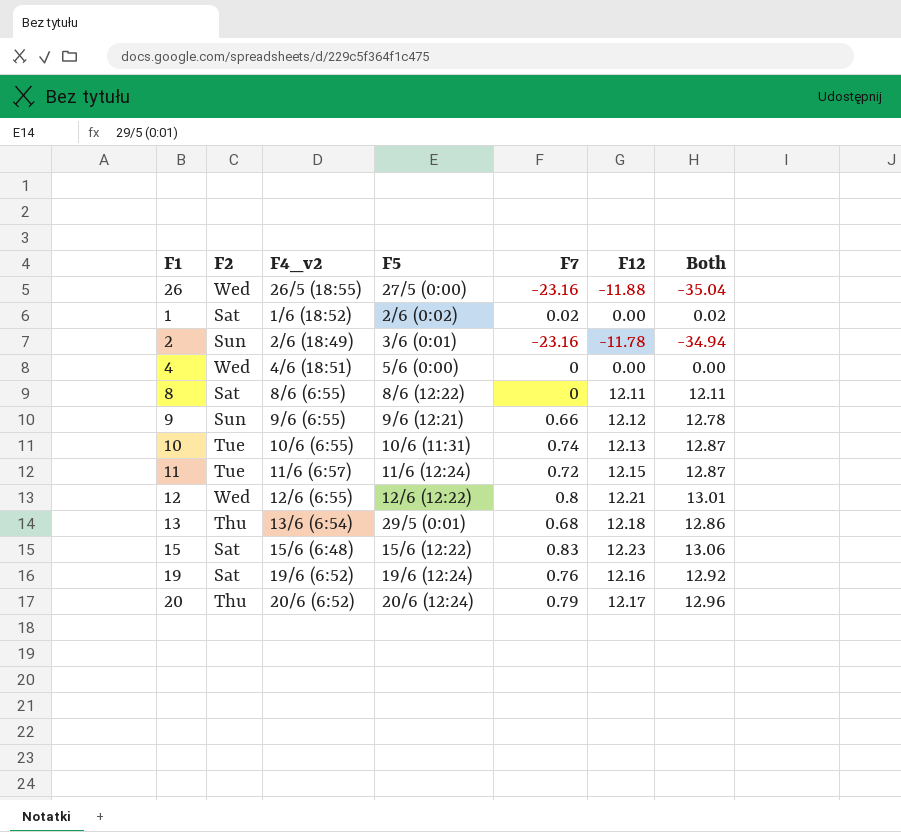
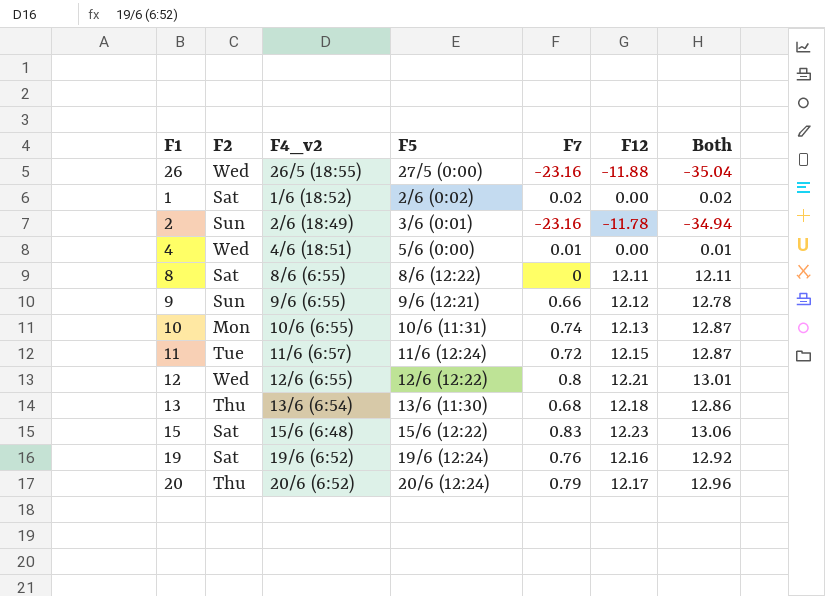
4 | F7: 0 -> 0.01
4 | Both: 0.00 -> 0.01
10 | F2: Tue -> Mon
13 | F5: 29/5 (0:01) -> 13/6 (11:30)

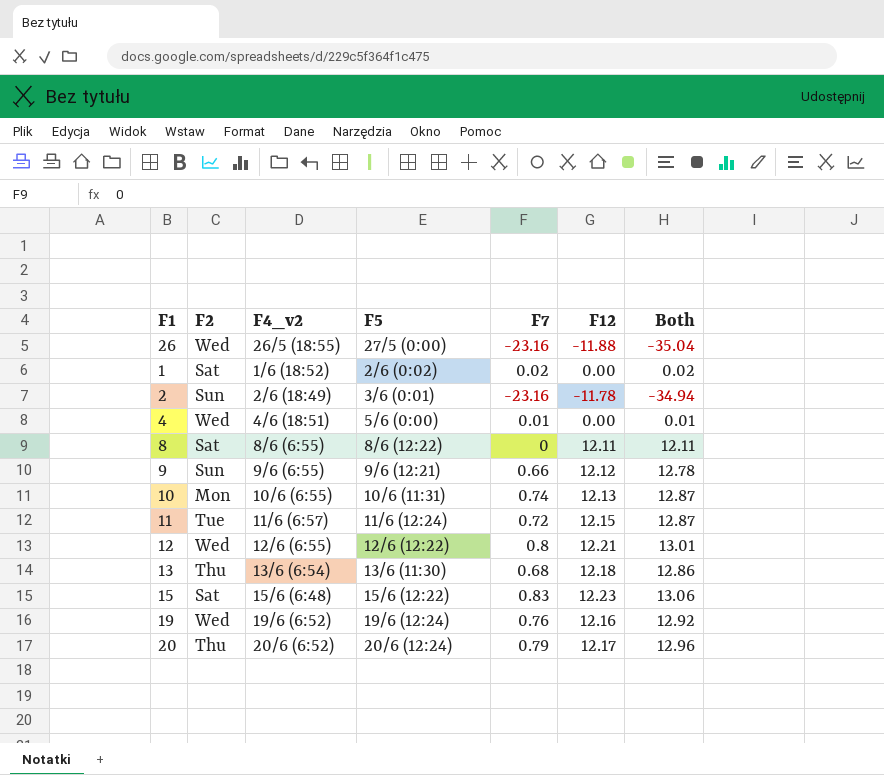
19 | F2: Sat -> Wed

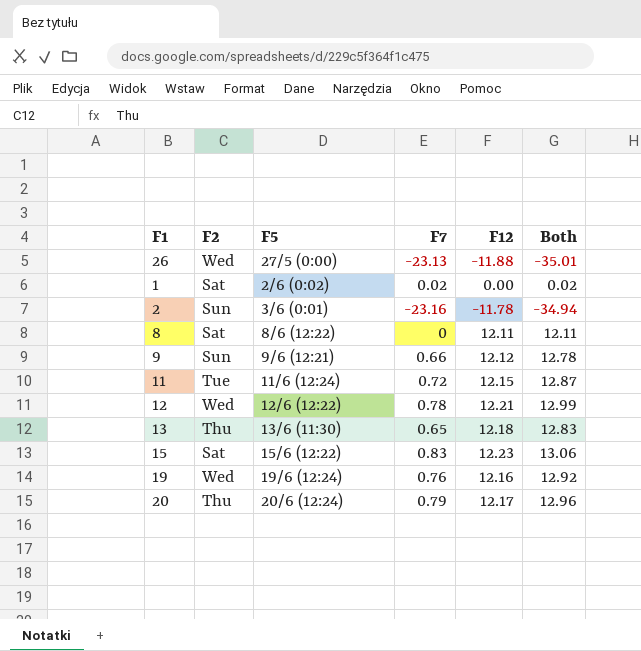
column F4_v2 | position: 3 -> none
row 4: Wed | 4/6 (18:51) | 5/6 (0:00) | 0.01 | 0.00 | 0.01 -> none
row 10: Mon | 10/6 (6:55) | 10/6 (11:31) | 0.74 | 12.13 | 12.87 -> none
26 | F7: -23.16 -> -23.13
26 | Both: -35.04 -> -35.01
12 | F7: 0.8 -> 0.78
12 | Both: 13.01 -> 12.99
13 | F7: 0.68 -> 0.65
13 | Both: 12.86 -> 12.83

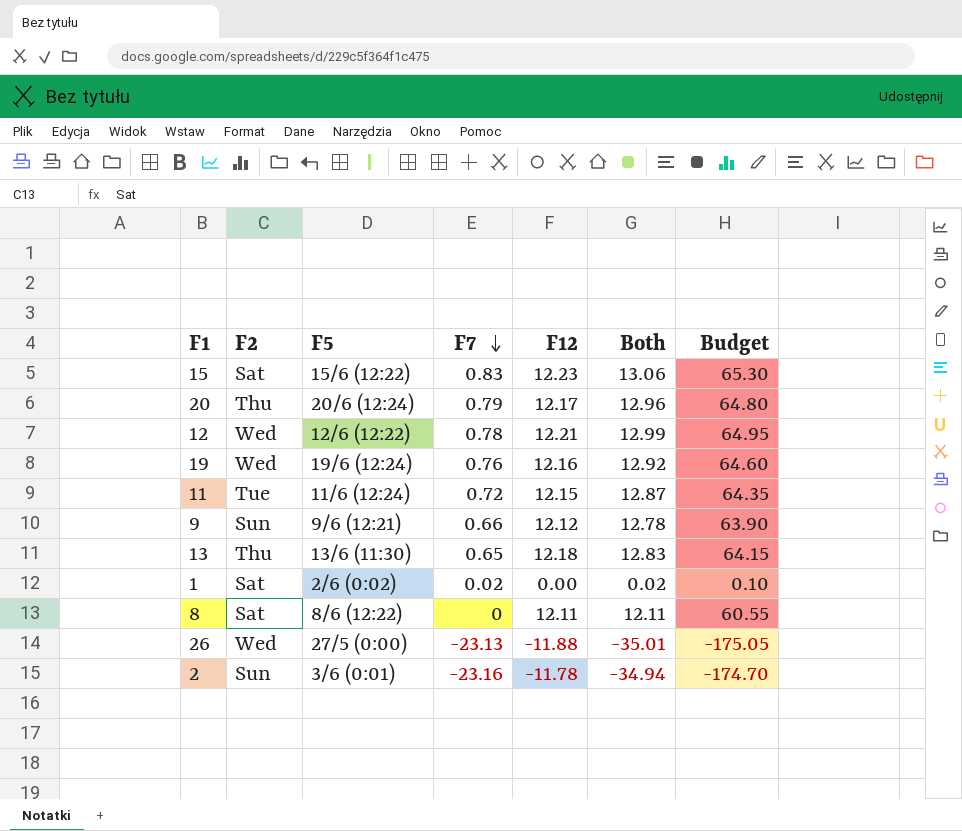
row order: none -> F7 descending
column Budget | formula: none -> [Both] * 5

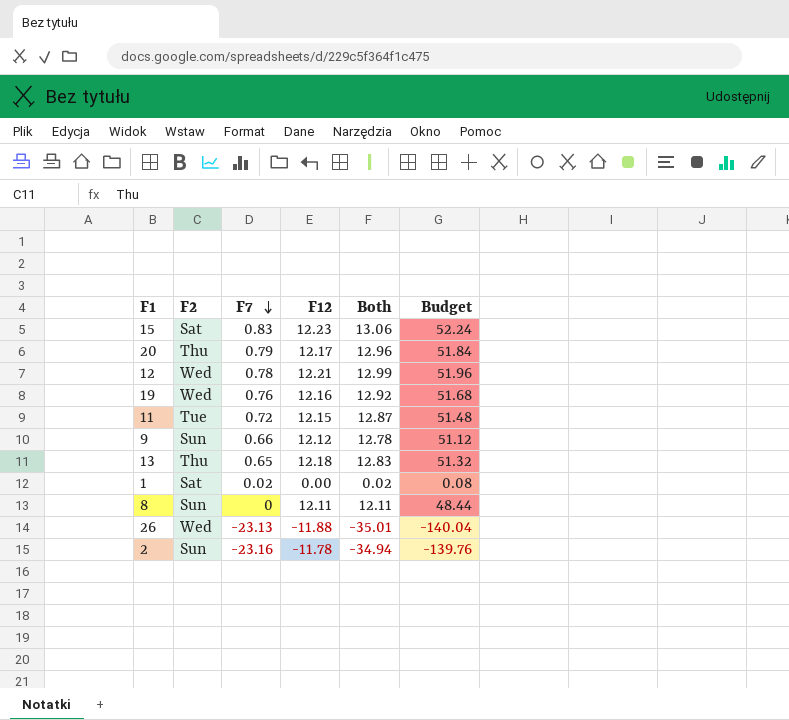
column F5 | position: 3 -> none
column Budget | formula: [Both] * 5 -> [Both] * 4
8 | F2: Sat -> Sun

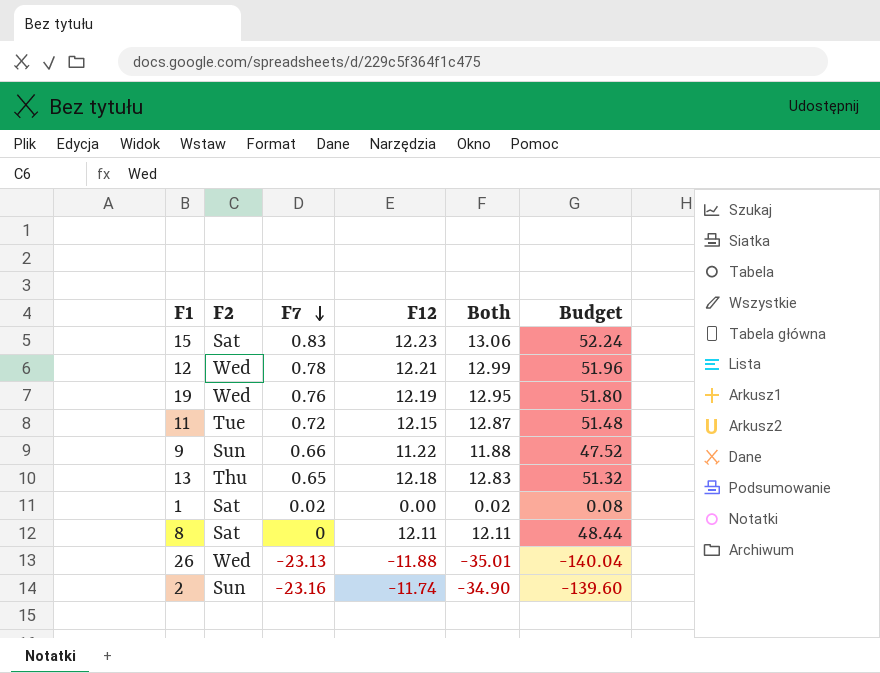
row 20: Thu | 0.79 | 12.17 | 12.96 | 51.84 -> none
19 | F12: 12.16 -> 12.19
19 | Both: 12.92 -> 12.95
19 | Budget: 51.68 -> 51.80
9 | F12: 12.12 -> 11.22
9 | Both: 12.78 -> 11.88
9 | Budget: 51.12 -> 47.52
8 | F2: Sun -> Sat
2 | F12: -11.78 -> -11.74
2 | Both: -34.94 -> -34.90
2 | Budget: -139.76 -> -139.60

